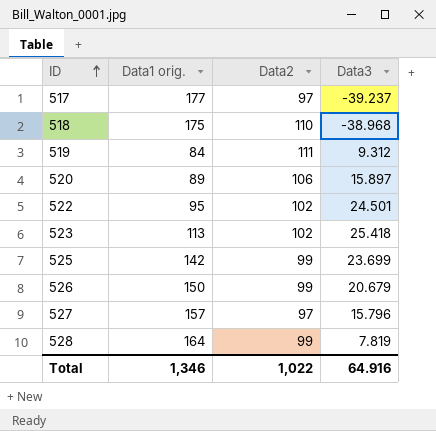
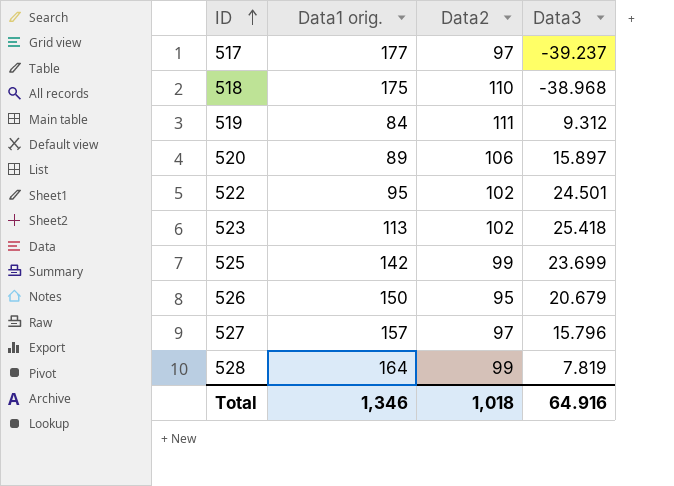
526 | Data2: 99 -> 95
Total | Data2: 1,022 -> 1,018

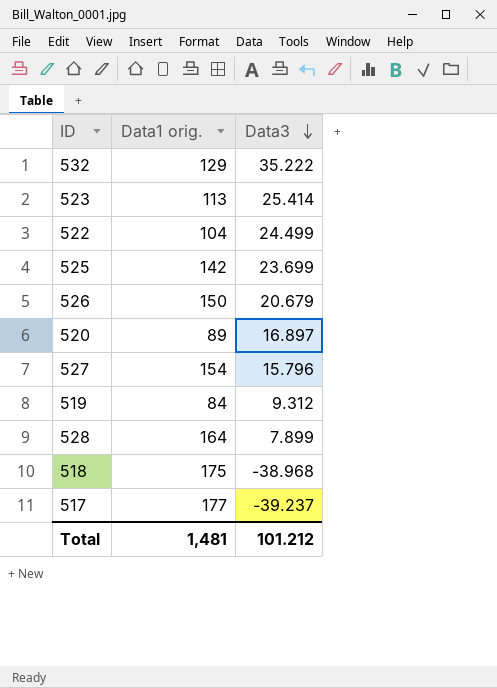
row order: ID ascending -> Data3 descending
column Data2 | position: 3 -> none
row 532: none -> 129 | 35.222
523 | Data3: 25.418 -> 25.414
522 | Data1 orig.: 95 -> 104
522 | Data3: 24.501 -> 24.499
520 | Data3: 15.897 -> 16.897
527 | Data1 orig.: 157 -> 154
528 | Data3: 7.819 -> 7.899
Total | Data1 orig.: 1,346 -> 1,481
Total | Data3: 64.916 -> 101.212

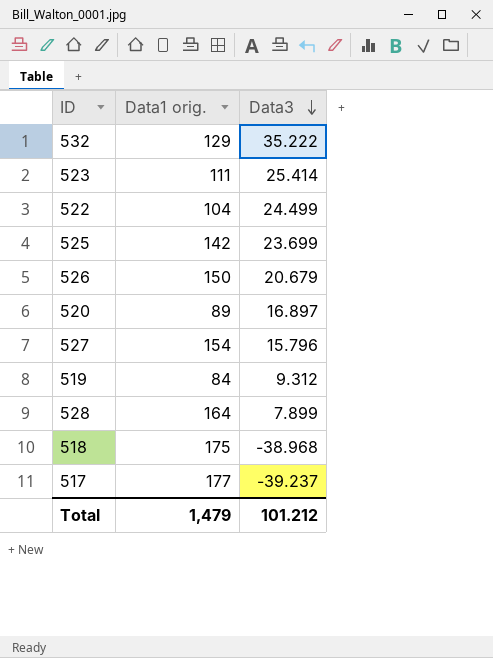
523 | Data1 orig.: 113 -> 111
Total | Data1 orig.: 1,481 -> 1,479

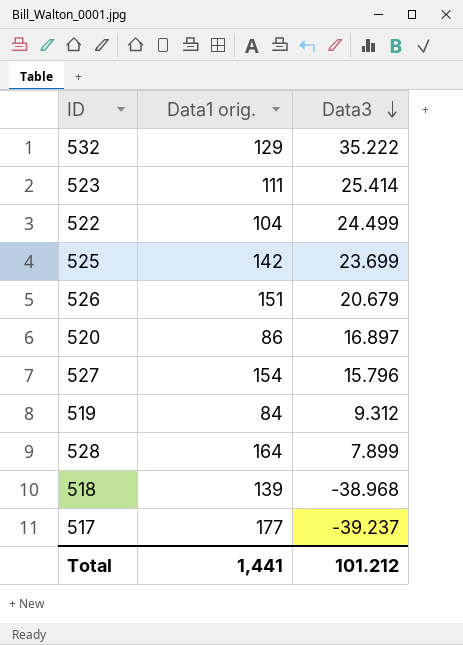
526 | Data1 orig.: 150 -> 151
520 | Data1 orig.: 89 -> 86
518 | Data1 orig.: 175 -> 139
Total | Data1 orig.: 1,479 -> 1,441

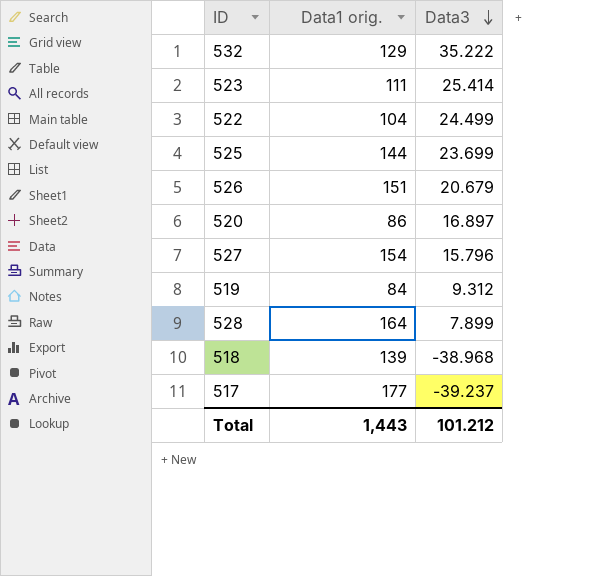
525 | Data1 orig.: 142 -> 144
Total | Data1 orig.: 1,441 -> 1,443

